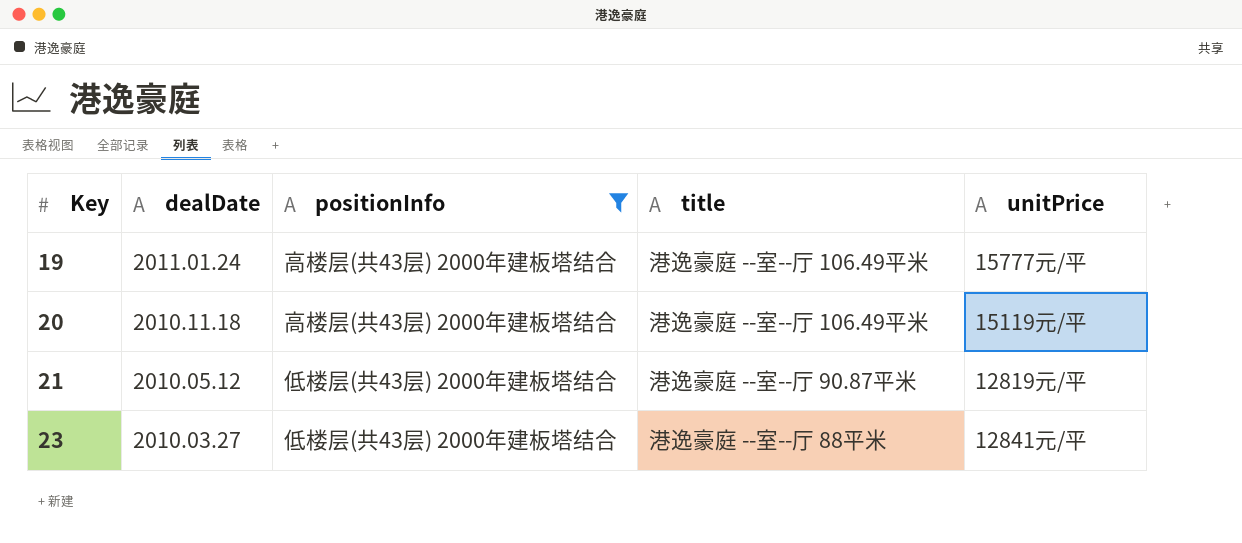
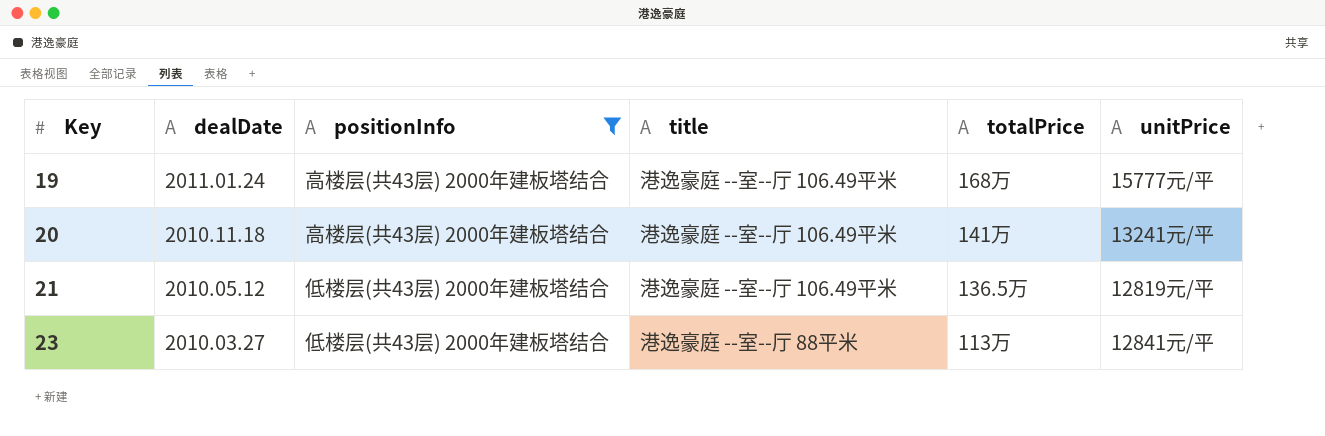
column totalPrice | position: none -> 5
20 | unitPrice: 15119元/平 -> 13241元/平
21 | title: 港逸豪庭 --室--厅 90.87平米 -> 港逸豪庭 --室--厅 106.49平米

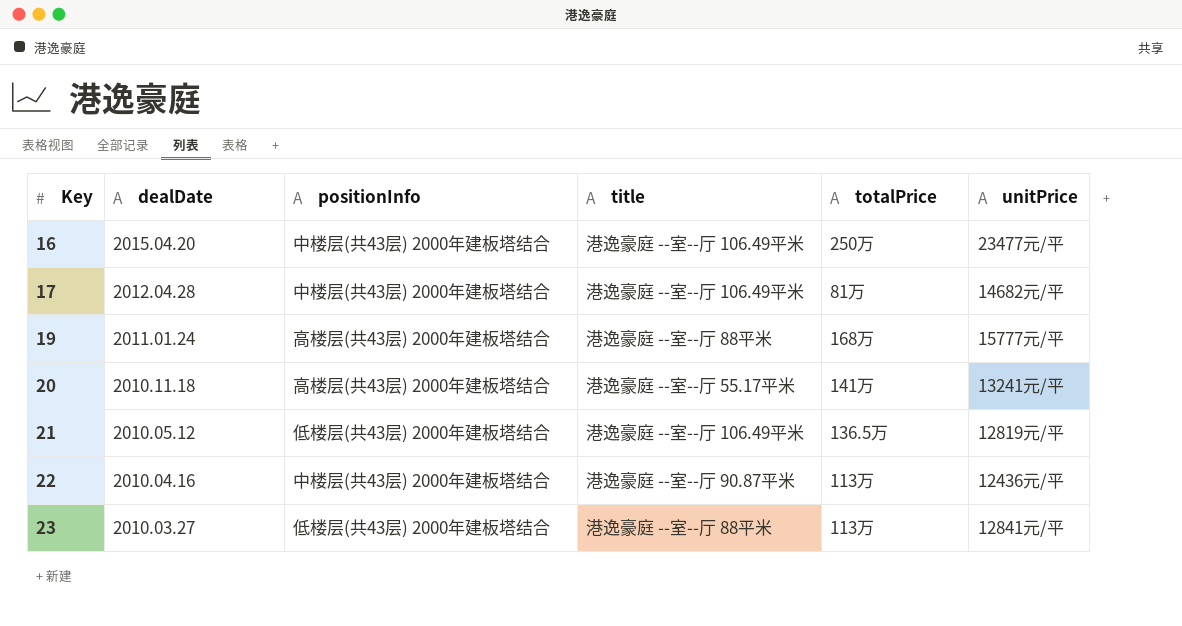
filter: positionInfo != 中楼层(共43层) 2000年建板塔结合 -> none
19 | title: 港逸豪庭 --室--厅 106.49平米 -> 港逸豪庭 --室--厅 88平米
20 | title: 港逸豪庭 --室--厅 106.49平米 -> 港逸豪庭 --室--厅 55.17平米

